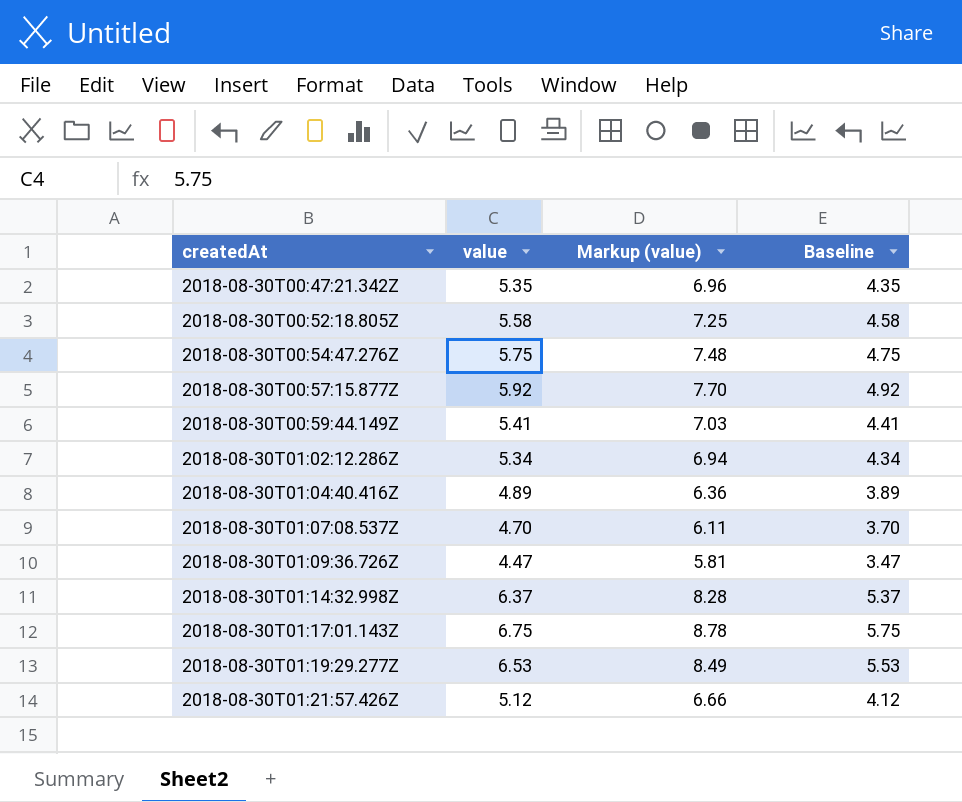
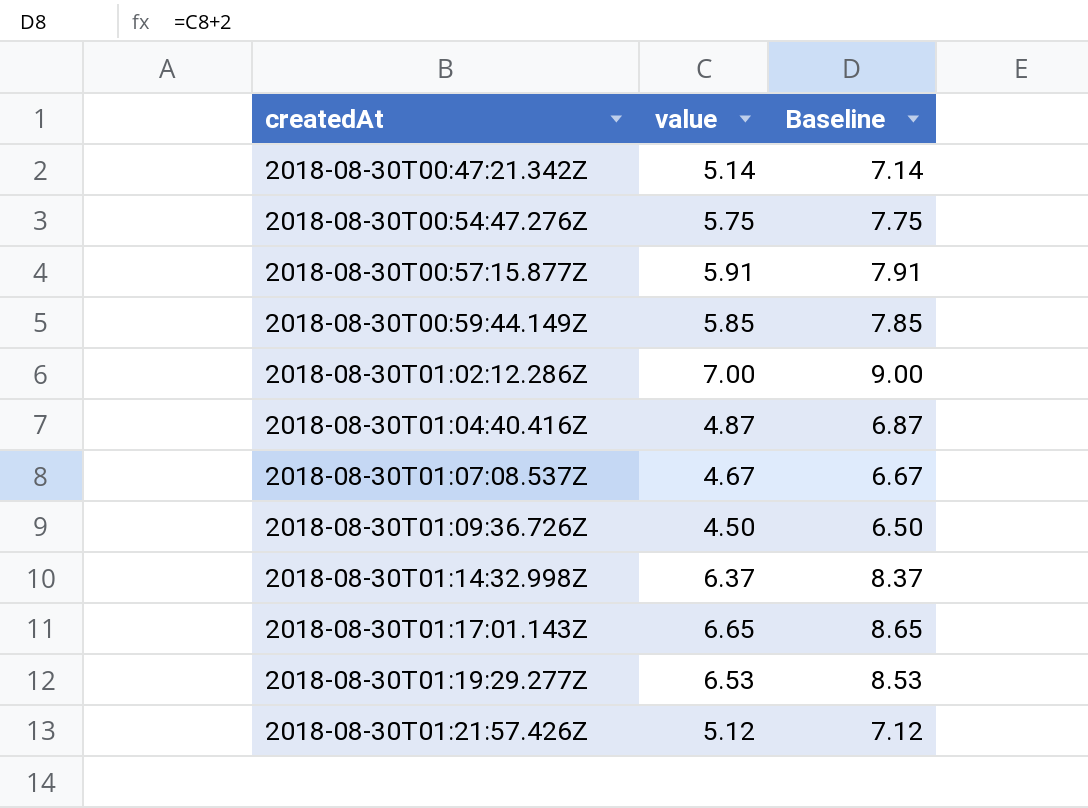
column Markup (value) | formula: [value] * 1.3 -> none
column Baseline | formula: [value] - 1 -> [value] + 2
row 2018-08-30T00:52:18.805Z: 5.58 | 7.25 | 4.58 -> none
2018-08-30T00:47:21.342Z | value: 5.35 -> 5.14
2018-08-30T00:57:15.877Z | value: 5.92 -> 5.91
2018-08-30T00:59:44.149Z | value: 5.41 -> 5.85
2018-08-30T01:02:12.286Z | value: 5.34 -> 7.00
2018-08-30T01:04:40.416Z | value: 4.89 -> 4.87
2018-08-30T01:07:08.537Z | value: 4.70 -> 4.67
2018-08-30T01:09:36.726Z | value: 4.47 -> 4.50
2018-08-30T01:17:01.143Z | value: 6.75 -> 6.65

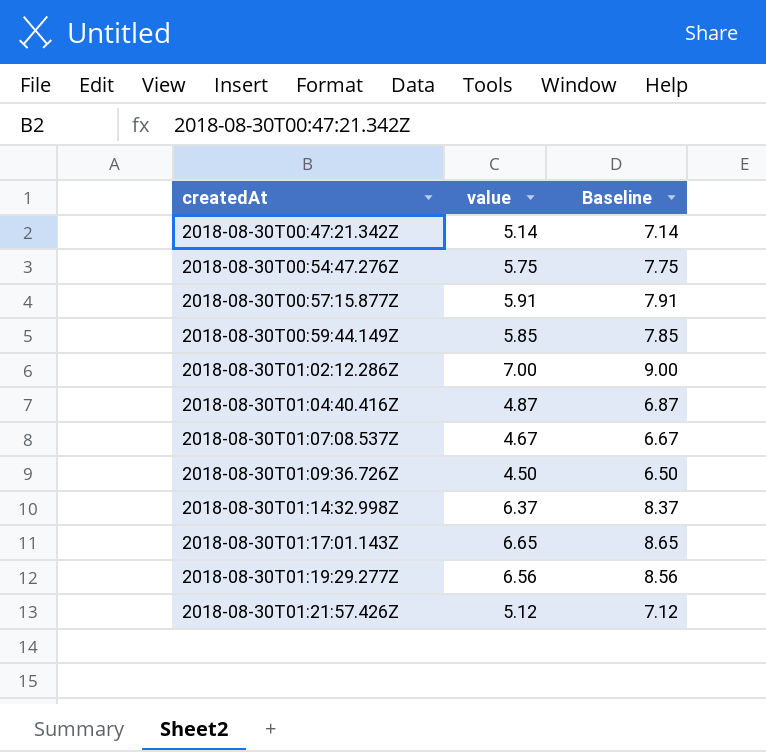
2018-08-30T01:19:29.277Z | value: 6.53 -> 6.56
2018-08-30T01:19:29.277Z | Baseline: 8.53 -> 8.56

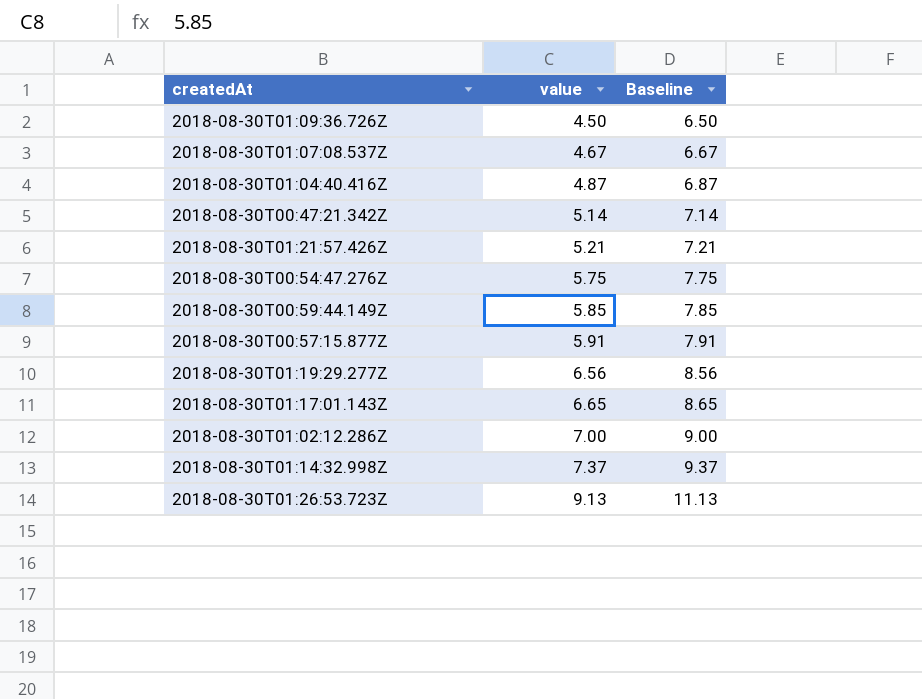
row order: createdAt ascending -> value ascending
2018-08-30T01:21:57.426Z | value: 5.12 -> 5.21
2018-08-30T01:21:57.426Z | Baseline: 7.12 -> 7.21
2018-08-30T01:14:32.998Z | value: 6.37 -> 7.37
2018-08-30T01:14:32.998Z | Baseline: 8.37 -> 9.37
row 2018-08-30T01:26:53.723Z: none -> 9.13 | 11.13

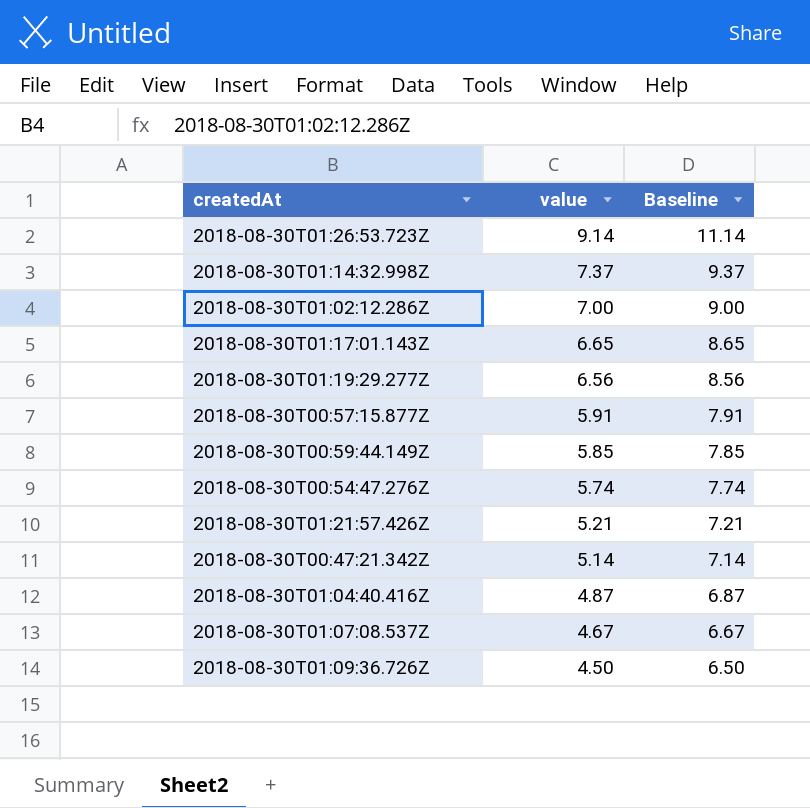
row order: value ascending -> value descending
2018-08-30T01:26:53.723Z | value: 9.13 -> 9.14
2018-08-30T01:26:53.723Z | Baseline: 11.13 -> 11.14
2018-08-30T00:54:47.276Z | value: 5.75 -> 5.74
2018-08-30T00:54:47.276Z | Baseline: 7.75 -> 7.74

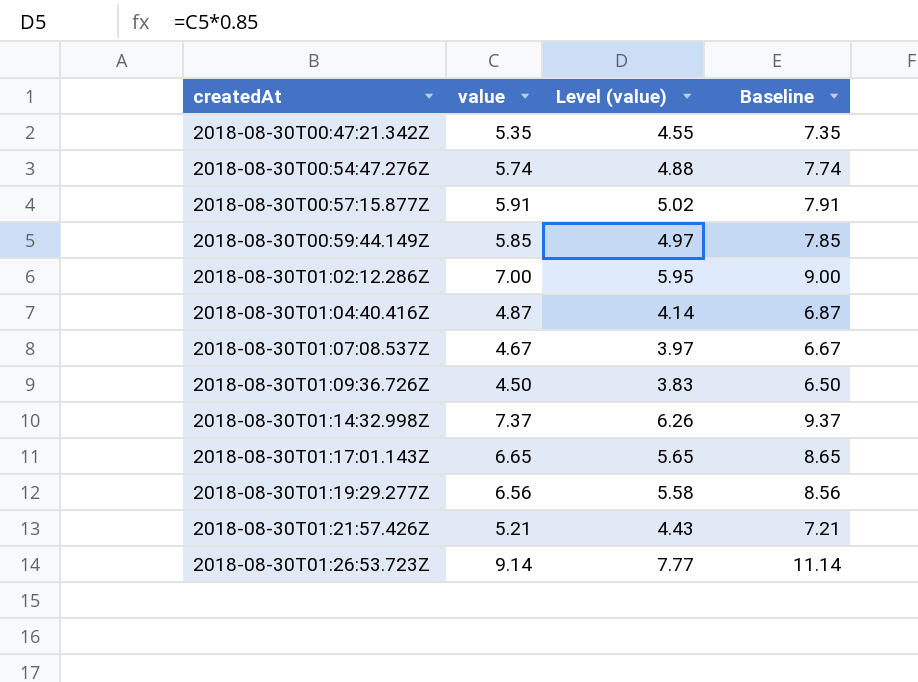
row order: value descending -> createdAt ascending
column Level (value) | formula: none -> [value] * 0.85
2018-08-30T00:47:21.342Z | value: 5.14 -> 5.35
2018-08-30T00:47:21.342Z | Baseline: 7.14 -> 7.35

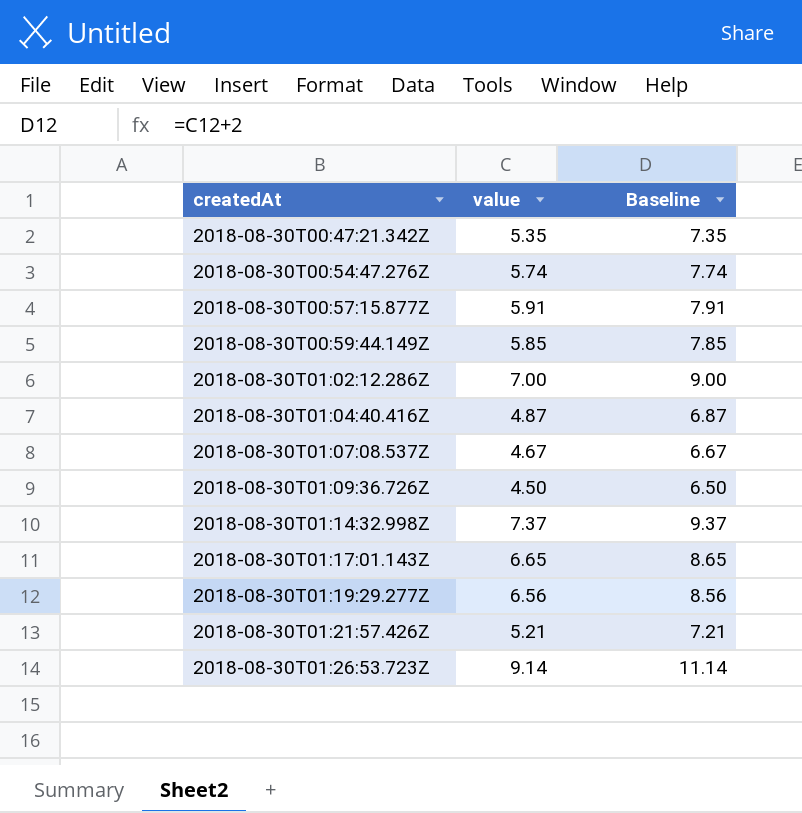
column Level (value) | formula: [value] * 0.85 -> none

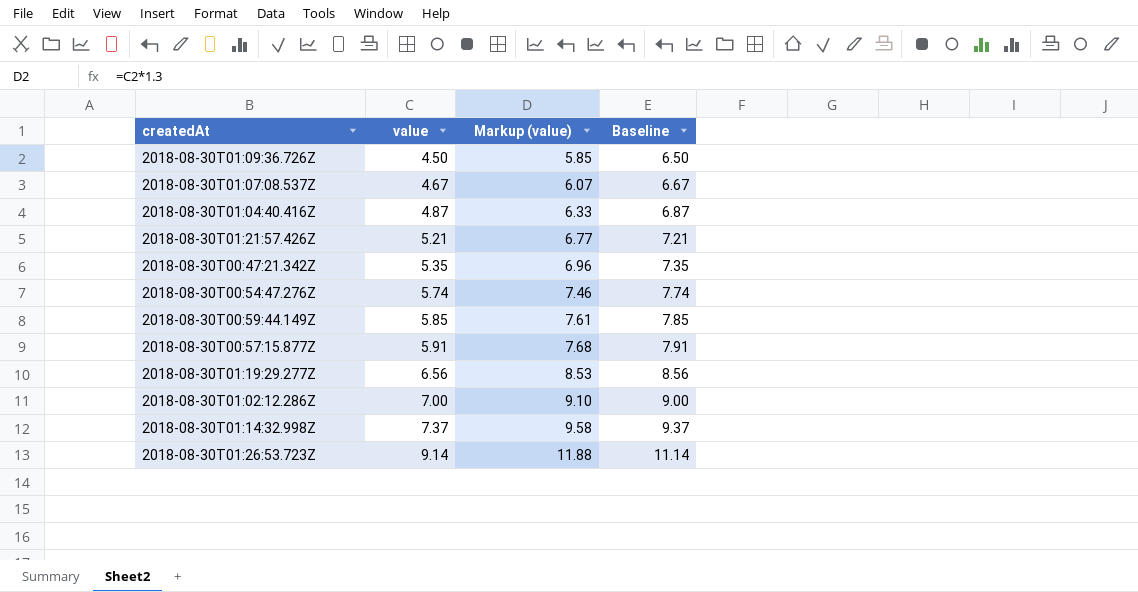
row order: createdAt ascending -> value ascending
column Markup (value) | formula: none -> [value] * 1.3
row 2018-08-30T01:17:01.143Z: 6.65 | 8.65 -> none

